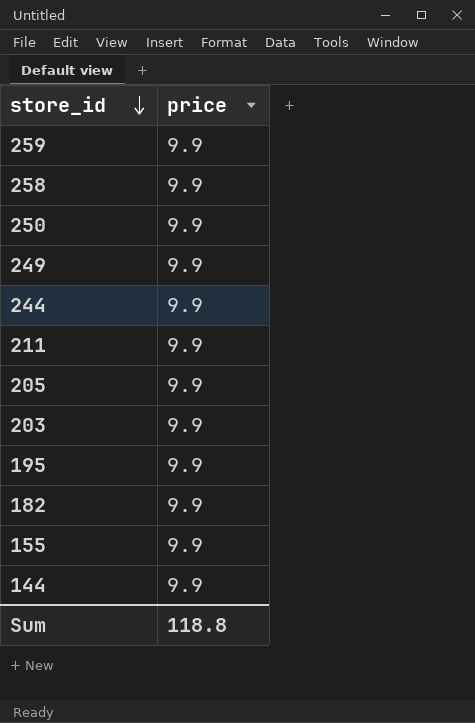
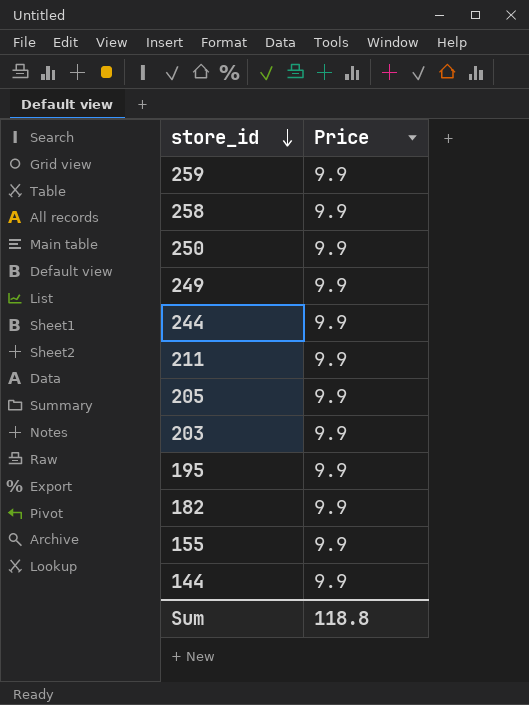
column name: price -> Price

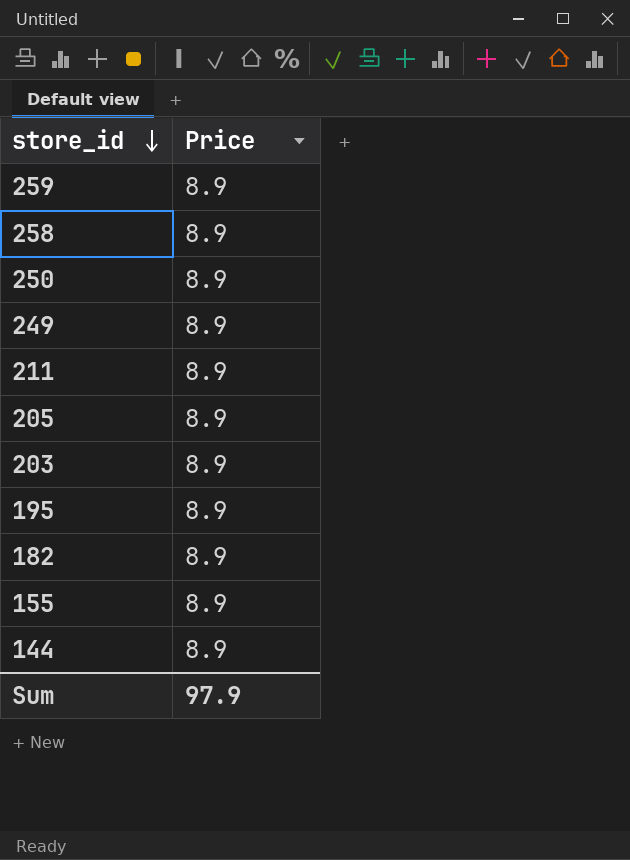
row 244: 9.9 -> none
259 | Price: 9.9 -> 8.9
258 | Price: 9.9 -> 8.9
250 | Price: 9.9 -> 8.9
249 | Price: 9.9 -> 8.9
211 | Price: 9.9 -> 8.9
205 | Price: 9.9 -> 8.9
203 | Price: 9.9 -> 8.9
195 | Price: 9.9 -> 8.9
182 | Price: 9.9 -> 8.9
155 | Price: 9.9 -> 8.9
144 | Price: 9.9 -> 8.9
Sum | Price: 118.8 -> 97.9

